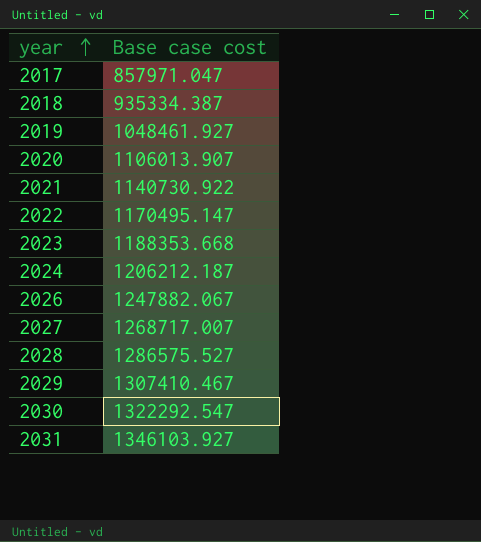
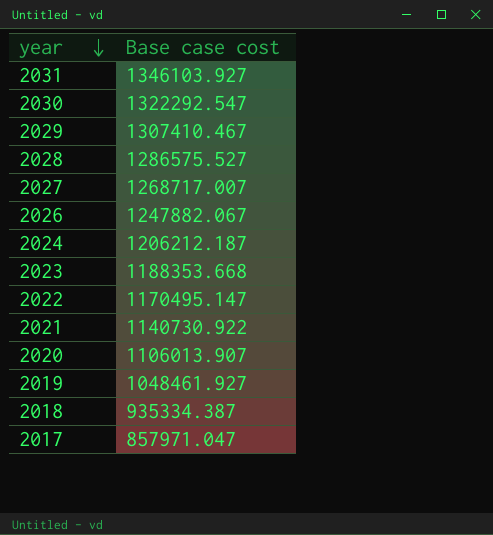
row order: year ascending -> year descending

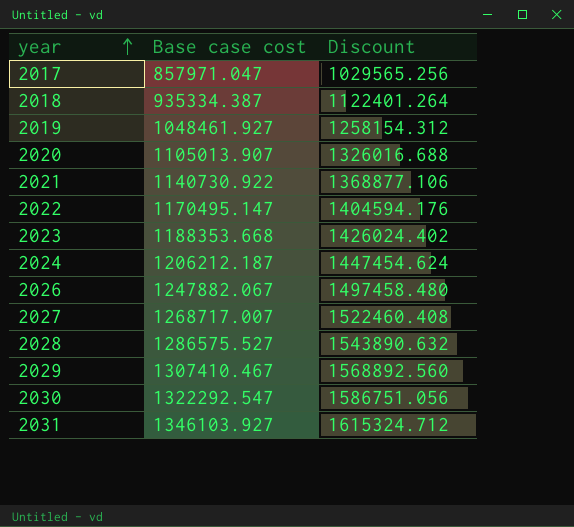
row order: year descending -> year ascending
column Discount | formula: none -> [Base case cost] * 1.2
2020 | Base case cost: 1106013.907 -> 1105013.907

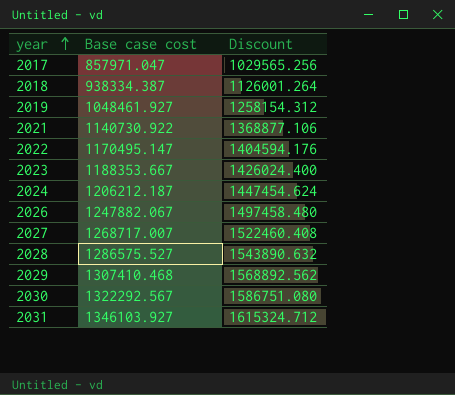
row 2020: 1105013.907 | 1326016.688 -> none
2018 | Base case cost: 935334.387 -> 938334.387
2018 | Discount: 1122401.264 -> 1126001.264
2023 | Base case cost: 1188353.668 -> 1188353.667
2023 | Discount: 1426024.402 -> 1426024.400
2029 | Base case cost: 1307410.467 -> 1307410.468
2029 | Discount: 1568892.560 -> 1568892.562
2030 | Base case cost: 1322292.547 -> 1322292.567
2030 | Discount: 1586751.056 -> 1586751.080

